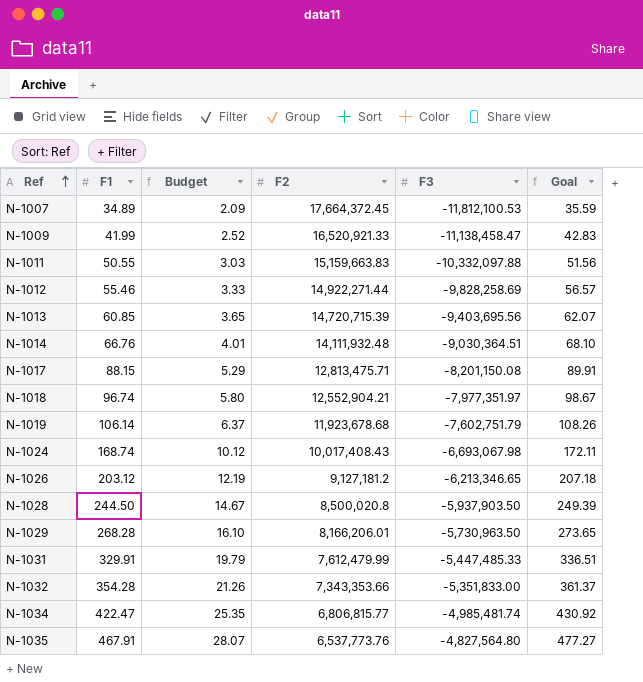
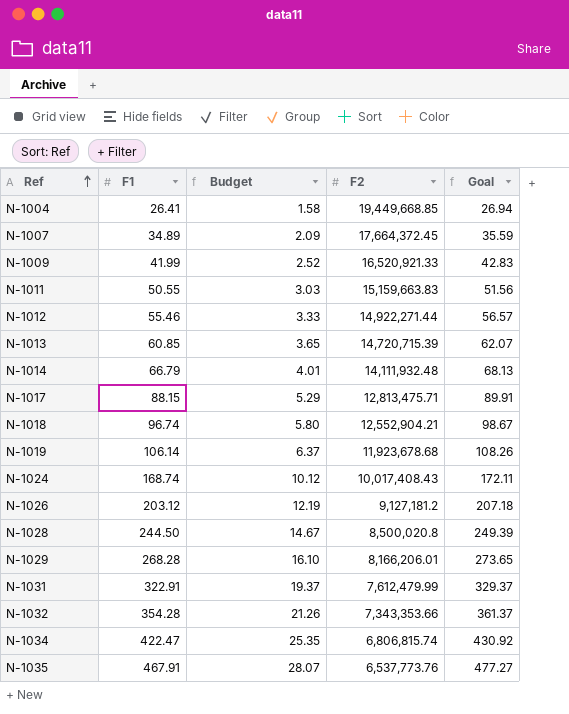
column F3 | position: 5 -> none
row N-1004: none -> 26.41 | 1.58 | 19,449,668.85 | 26.94
N-1014 | F1: 66.76 -> 66.79
N-1014 | Goal: 68.10 -> 68.13
N-1031 | F1: 329.91 -> 322.91
N-1031 | Budget: 19.79 -> 19.37
N-1031 | Goal: 336.51 -> 329.37
N-1034 | F2: 6,806,815.77 -> 6,806,815.74

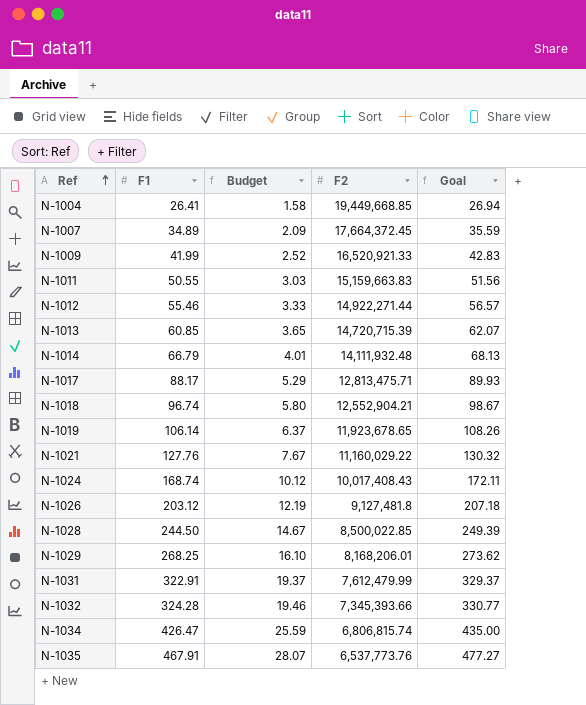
N-1017 | F1: 88.15 -> 88.17
N-1017 | Goal: 89.91 -> 89.93
N-1019 | F2: 11,923,678.68 -> 11,923,678.65
row N-1021: none -> 127.76 | 7.67 | 11,160,029.22 | 130.32
N-1026 | F2: 9,127,181.2 -> 9,127,481.8
N-1028 | F2: 8,500,020.8 -> 8,500,022.85
N-1029 | F1: 268.28 -> 268.25
N-1029 | F2: 8,166,206.01 -> 8,168,206.01
N-1029 | Goal: 273.65 -> 273.62
N-1032 | F1: 354.28 -> 324.28
N-1032 | Budget: 21.26 -> 19.46
N-1032 | F2: 7,343,353.66 -> 7,345,393.66
N-1032 | Goal: 361.37 -> 330.77
N-1034 | F1: 422.47 -> 426.47
N-1034 | Budget: 25.35 -> 25.59
N-1034 | Goal: 430.92 -> 435.00

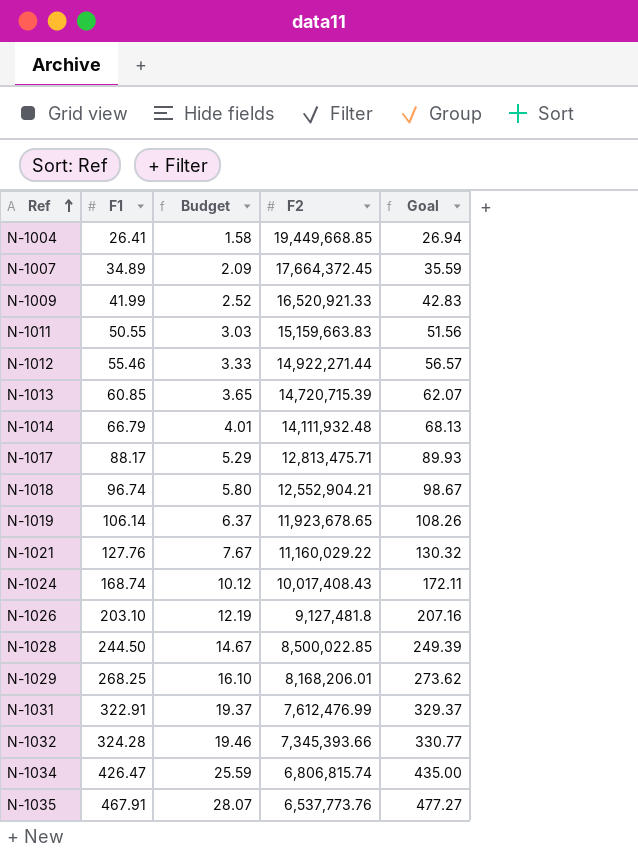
N-1026 | F1: 203.12 -> 203.10
N-1026 | Goal: 207.18 -> 207.16
N-1031 | F2: 7,612,479.99 -> 7,612,476.99

